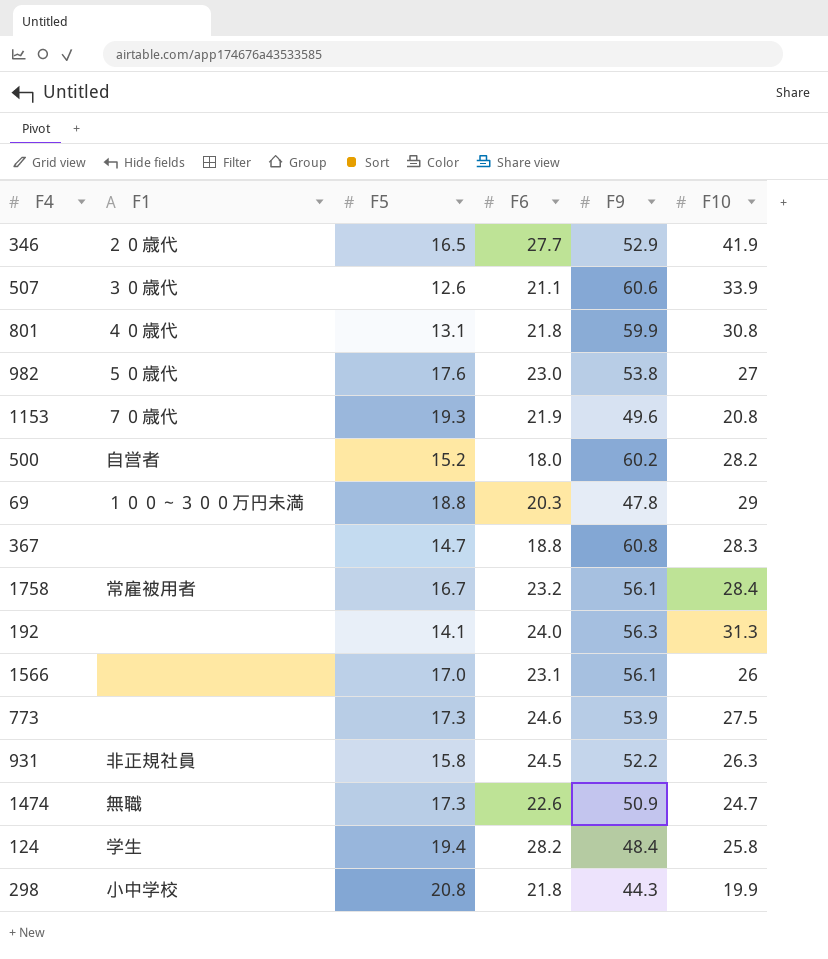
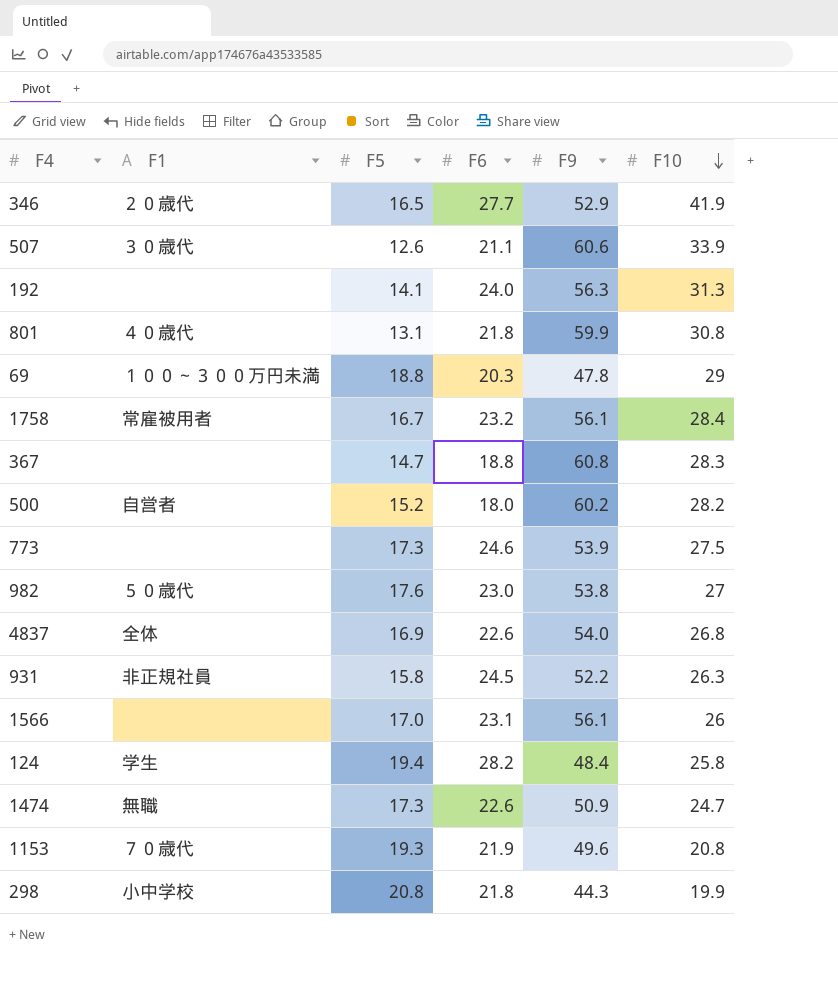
row order: none -> F10 descending
row 4837: none -> 全体 | 16.9 | 22.6 | 54.0 | 26.8

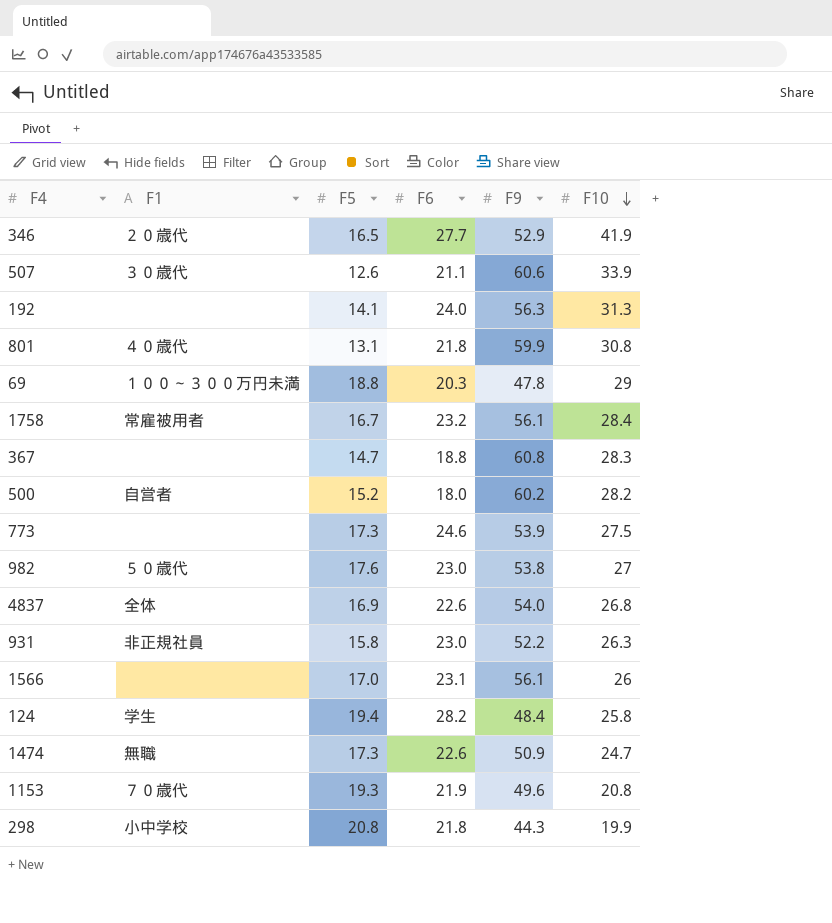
931 | F6: 24.5 -> 23.0

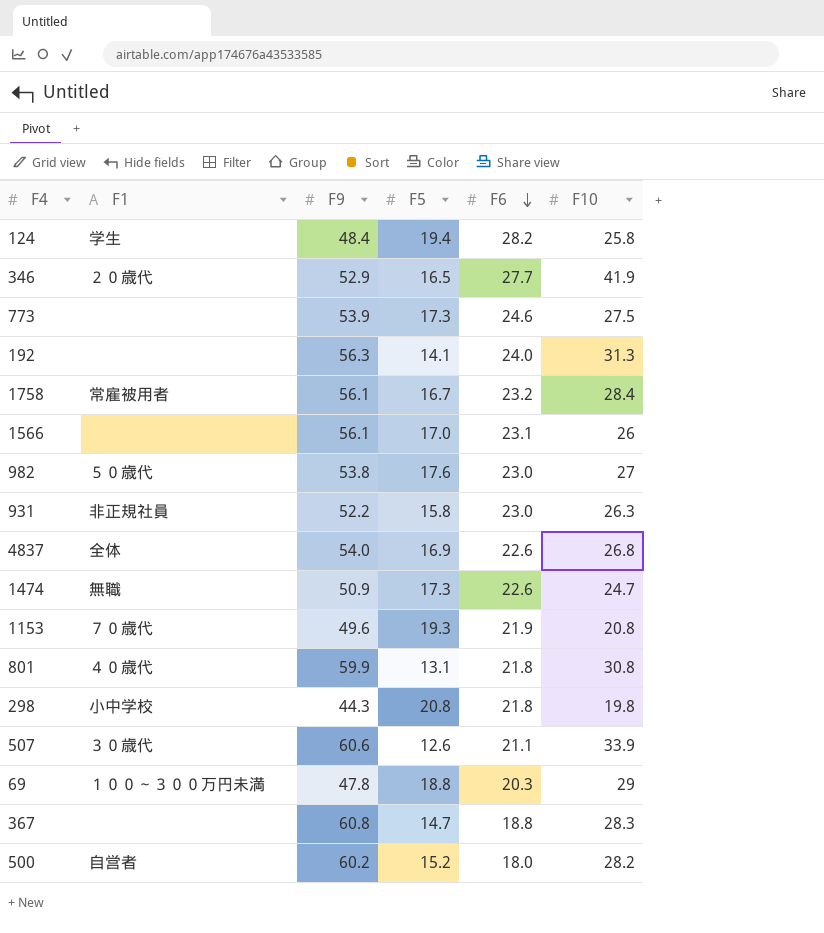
row order: F10 descending -> F6 descending
column F9 | position: 5 -> 3
298 | F10: 19.9 -> 19.8

